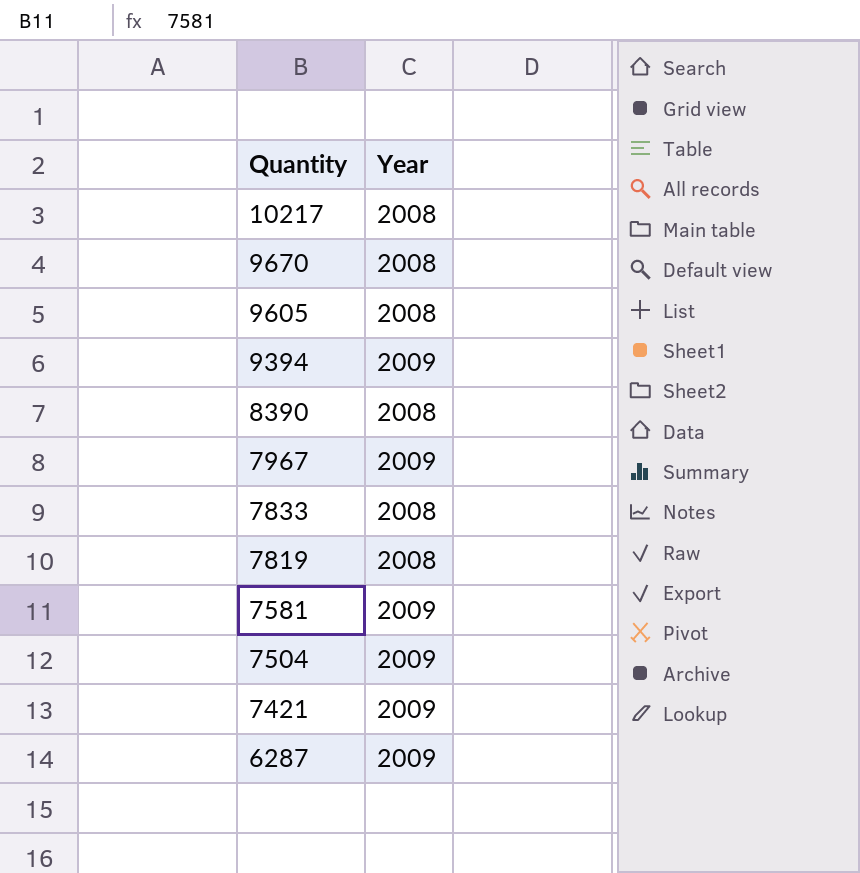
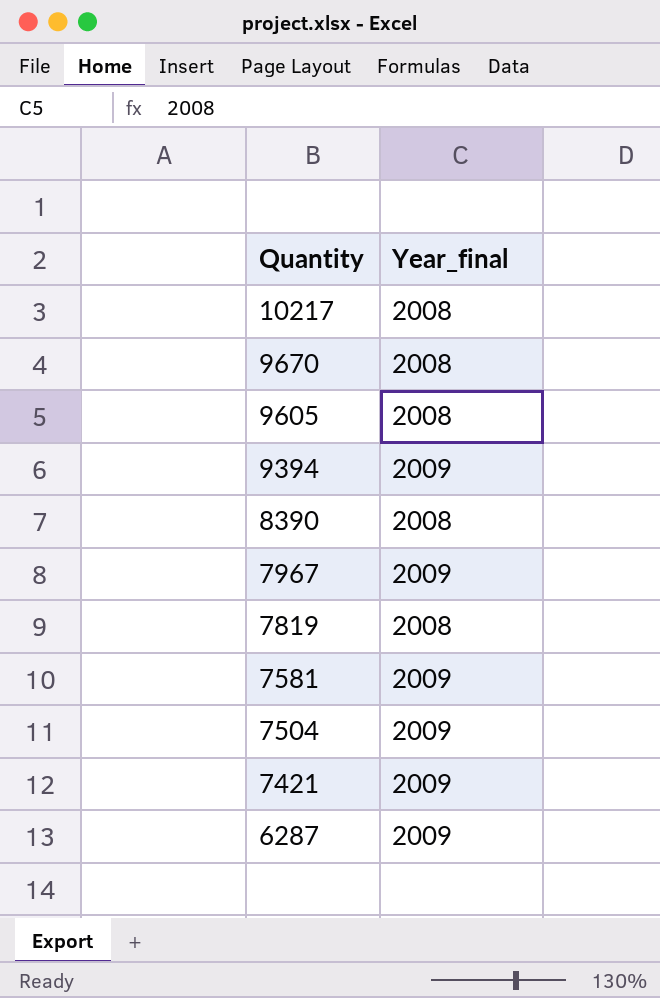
column name: Year -> Year_final
row 7833: 2008 -> none

